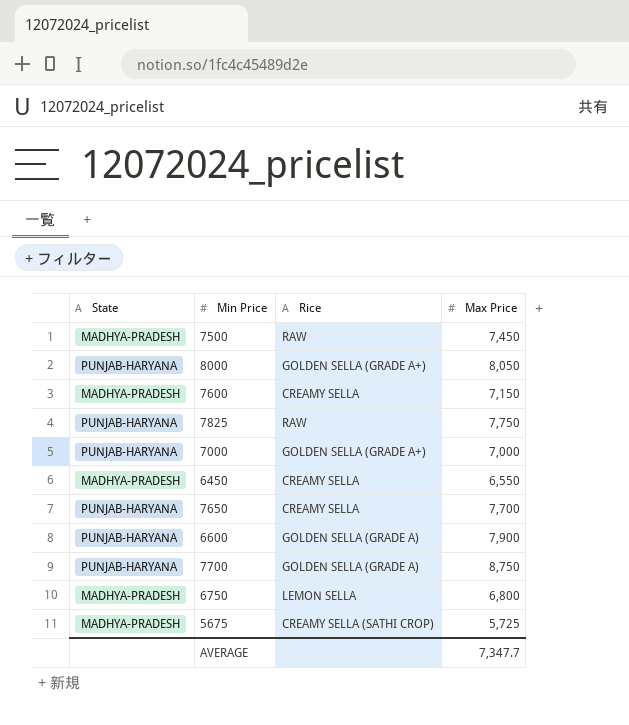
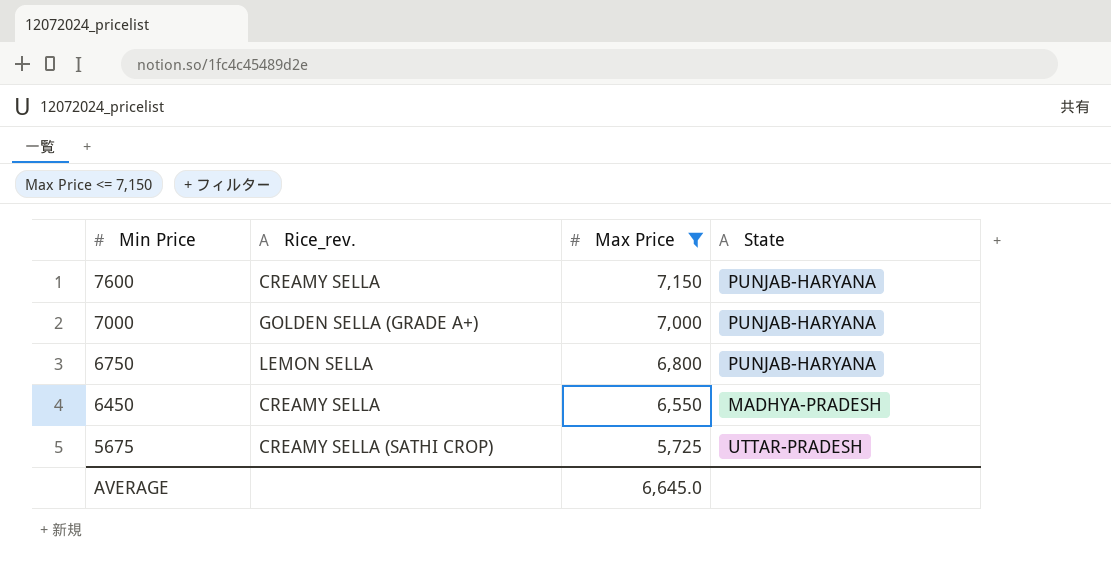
filter: none -> Max Price <= 7,150
row order: none -> Min Price descending
column name: Rice -> Rice_rev.
column State | position: 1 -> 4
7600 | State: MADHYA-PRADESH -> PUNJAB-HARYANA
6750 | State: MADHYA-PRADESH -> PUNJAB-HARYANA
5675 | State: MADHYA-PRADESH -> UTTAR-PRADESH
AVERAGE | Max Price: 7,347.7 -> 6,645.0

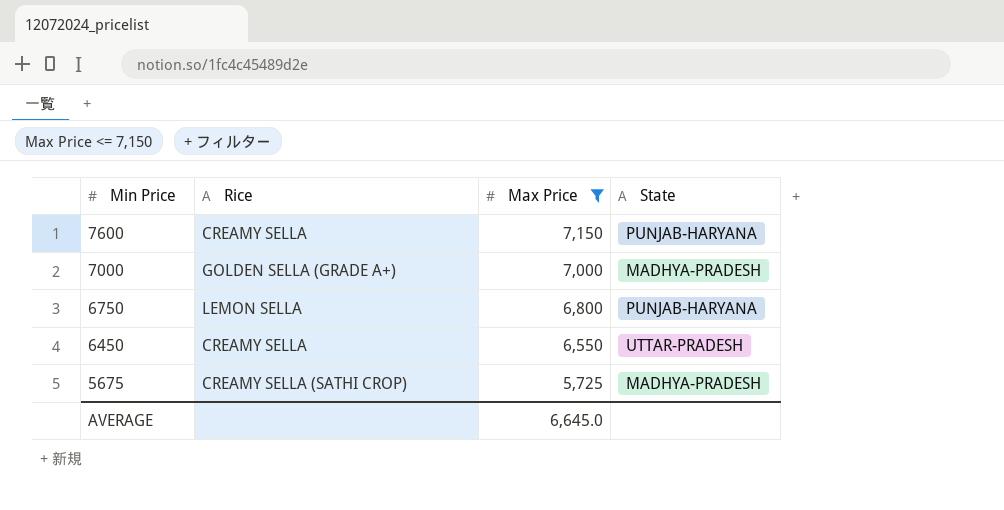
column name: Rice_rev. -> Rice
7000 | State: PUNJAB-HARYANA -> MADHYA-PRADESH
6450 | State: MADHYA-PRADESH -> UTTAR-PRADESH
5675 | State: UTTAR-PRADESH -> MADHYA-PRADESH

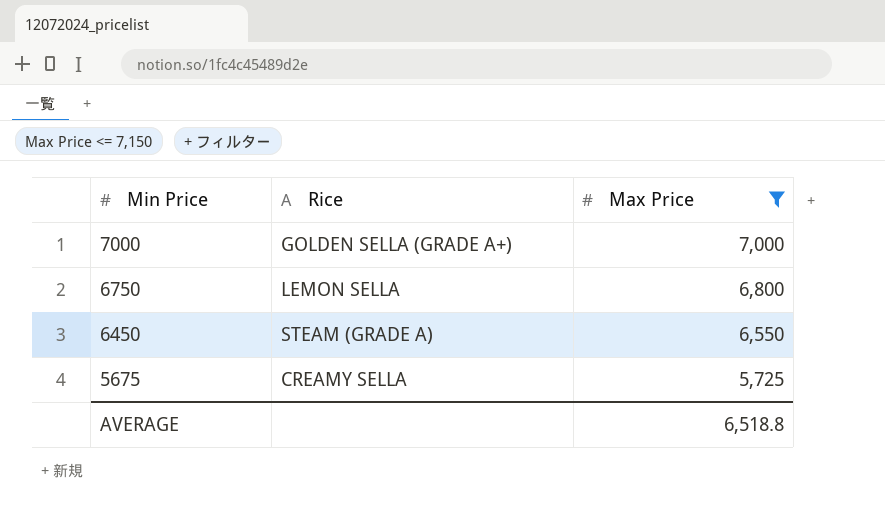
column State | position: 4 -> none
row 7600: CREAMY SELLA | 7,150 | PUNJAB-HARYANA -> none
6450 | Rice: CREAMY SELLA -> STEAM (GRADE A)
5675 | Rice: CREAMY SELLA (SATHI CROP) -> CREAMY SELLA
AVERAGE | Max Price: 6,645.0 -> 6,518.8

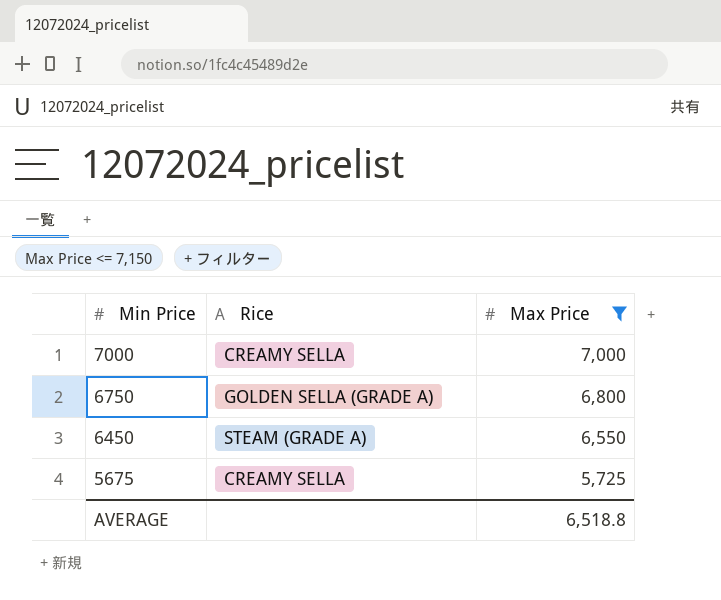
7000 | Rice: GOLDEN SELLA (GRADE A+) -> CREAMY SELLA
6750 | Rice: LEMON SELLA -> GOLDEN SELLA (GRADE A)

